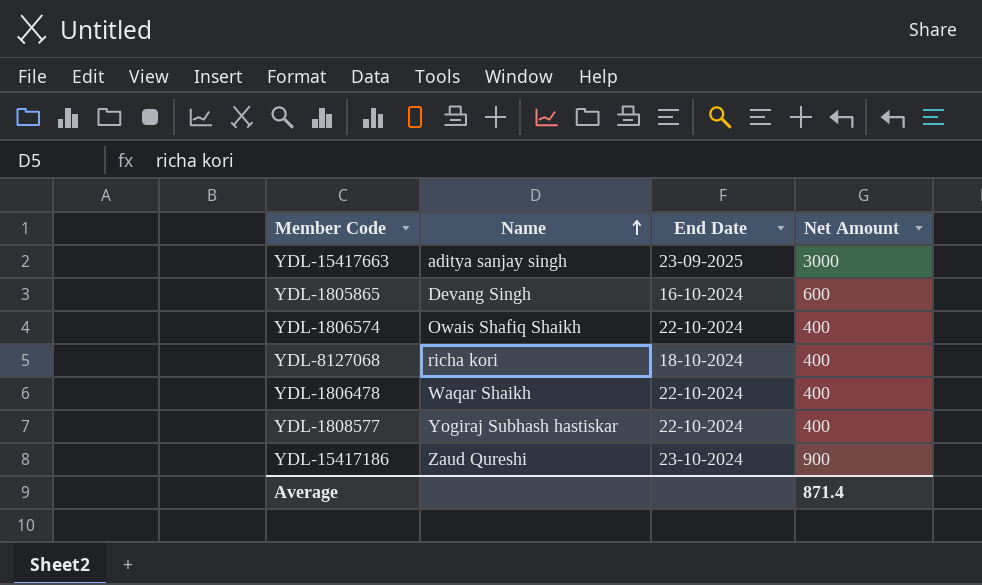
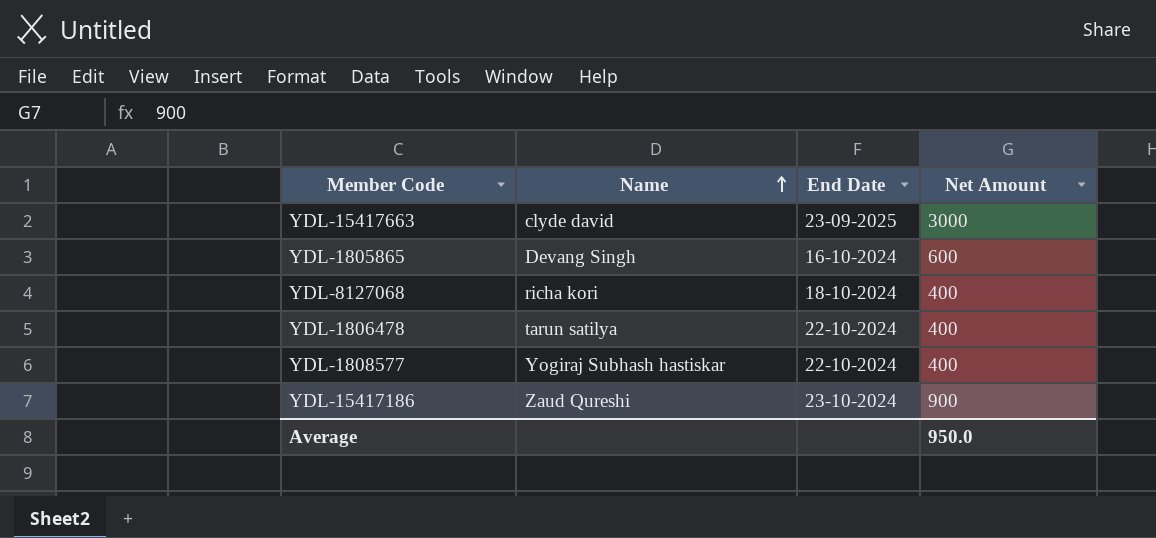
row YDL-1806574: Owais Shafiq Shaikh | 22-10-2024 | 400 -> none
YDL-15417663 | Name: aditya sanjay singh -> clyde david
YDL-1806478 | Name: Waqar Shaikh -> tarun satilya
Average | Net Amount: 871.4 -> 950.0

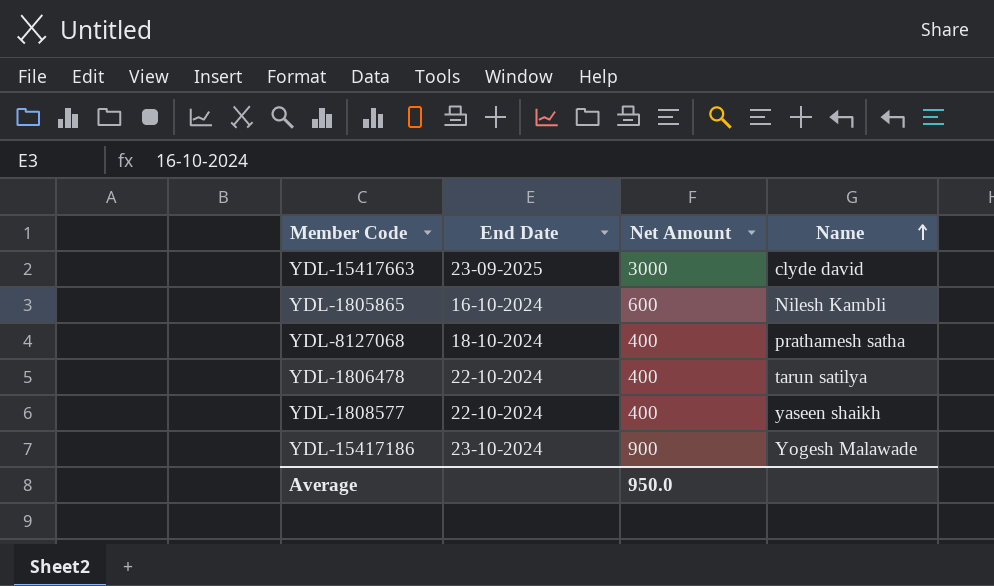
column Name | position: 2 -> 4
YDL-1805865 | Name: Devang Singh -> Nilesh Kambli
YDL-8127068 | Name: richa kori -> prathamesh satha
YDL-1808577 | Name: Yogiraj Subhash hastiskar -> yaseen shaikh
YDL-15417186 | Name: Zaud Qureshi -> Yogesh Malawade

